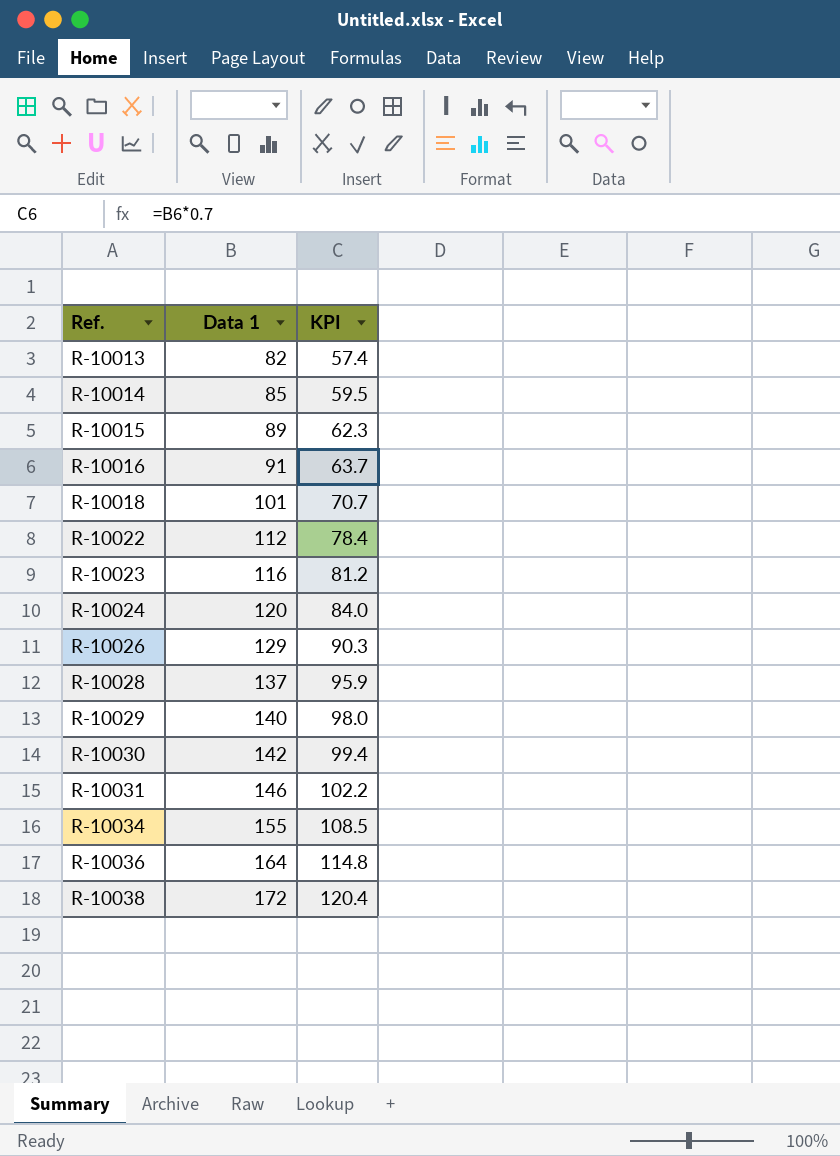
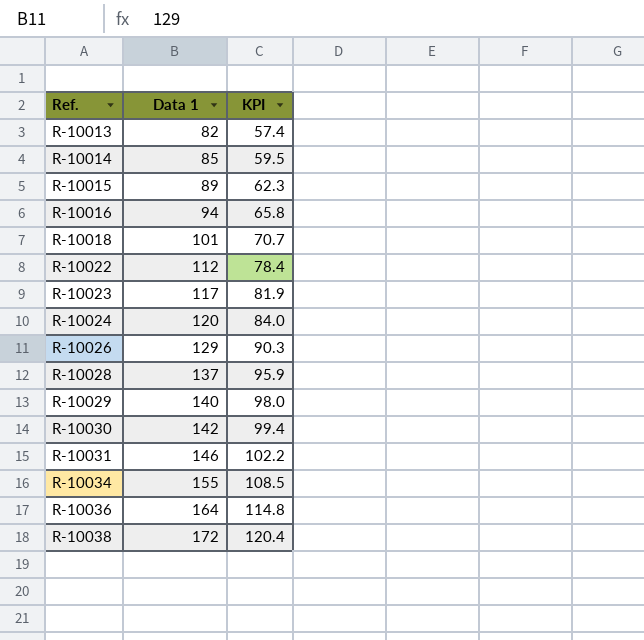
R-10016 | Data 1: 91 -> 94
R-10016 | KPI: 63.7 -> 65.8
R-10023 | Data 1: 116 -> 117
R-10023 | KPI: 81.2 -> 81.9

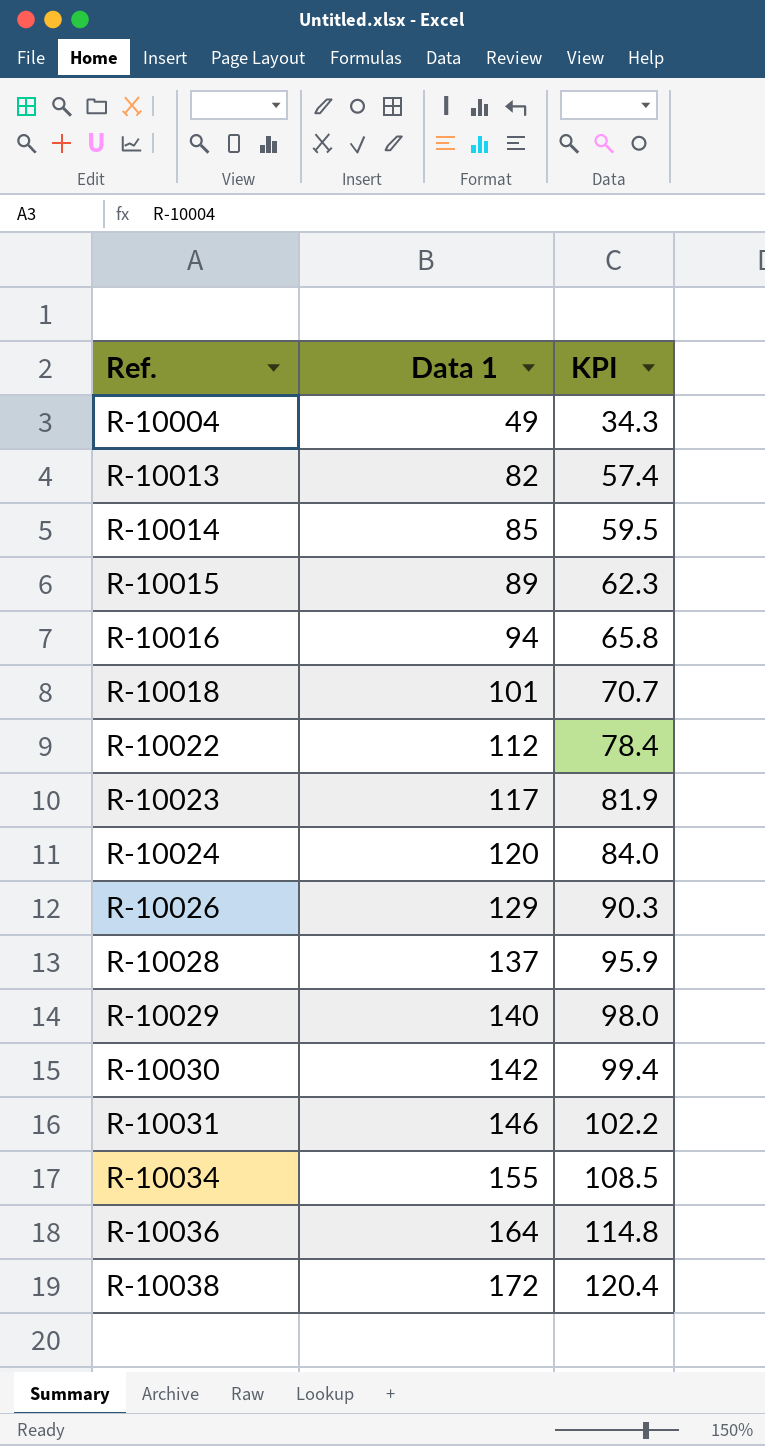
row R-10004: none -> 49 | 34.3

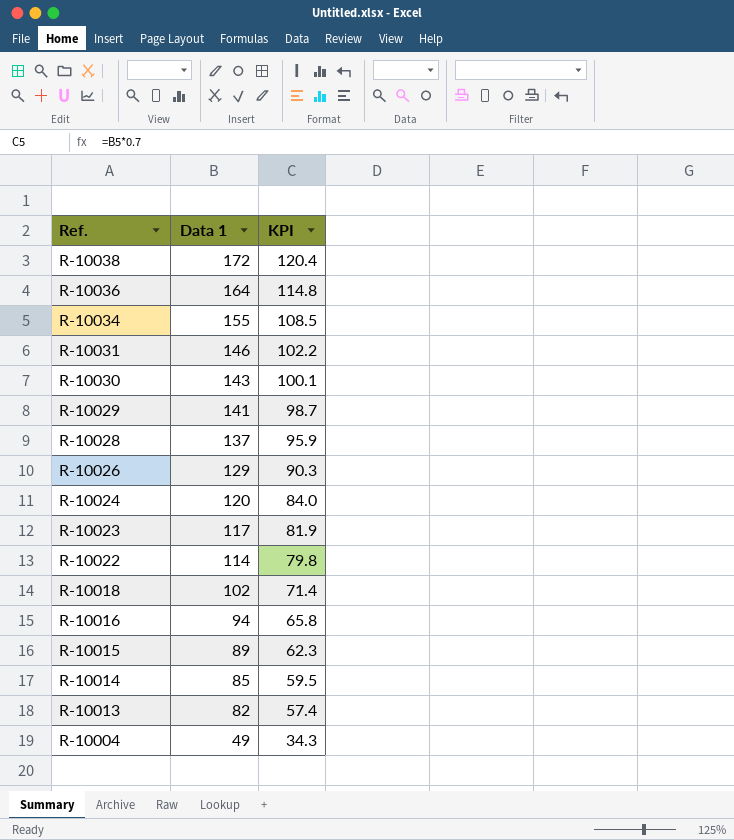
row order: Ref. ascending -> Ref. descending
R-10030 | Data 1: 142 -> 143
R-10030 | KPI: 99.4 -> 100.1
R-10029 | Data 1: 140 -> 141
R-10029 | KPI: 98.0 -> 98.7
R-10022 | Data 1: 112 -> 114
R-10022 | KPI: 78.4 -> 79.8
R-10018 | Data 1: 101 -> 102
R-10018 | KPI: 70.7 -> 71.4

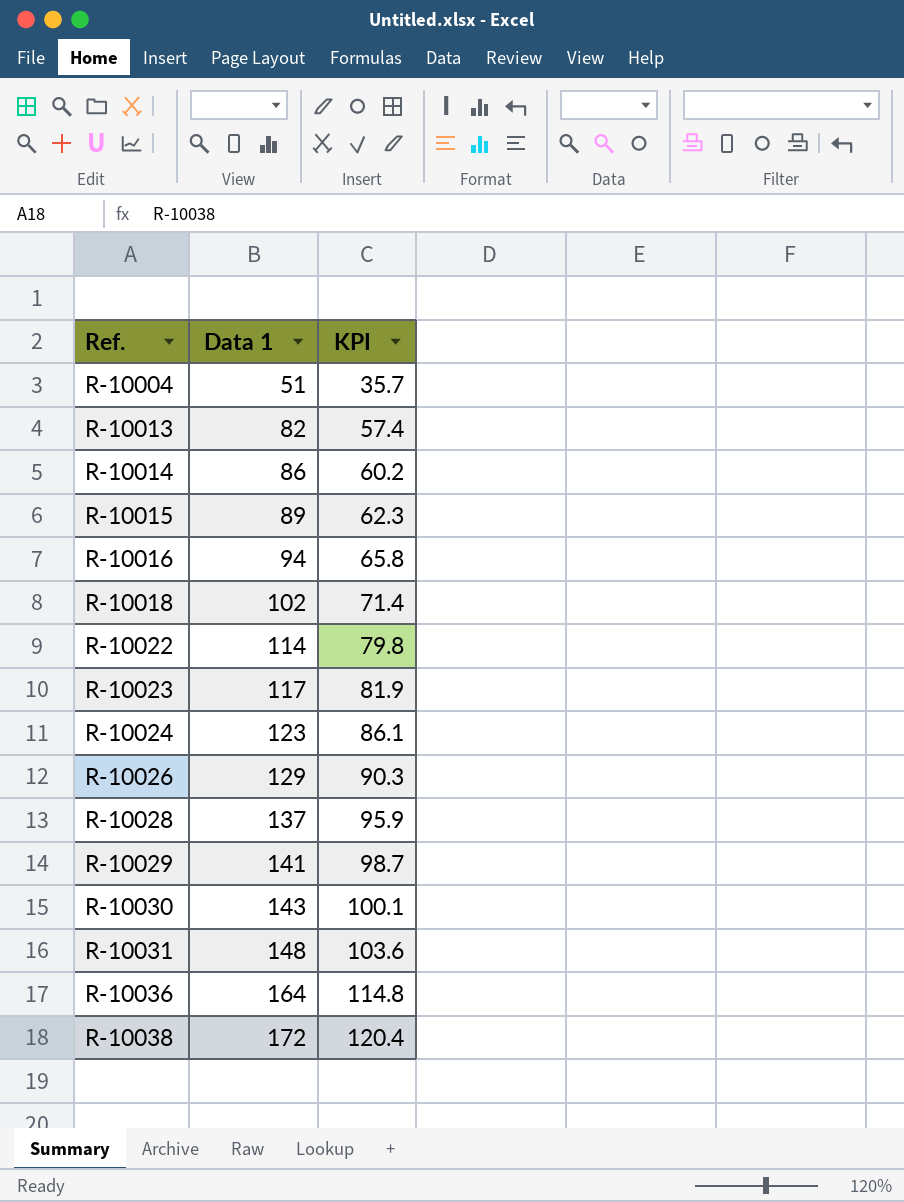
row order: Ref. descending -> Ref. ascending
row R-10034: 155 | 108.5 -> none
R-10004 | Data 1: 49 -> 51
R-10004 | KPI: 34.3 -> 35.7
R-10014 | Data 1: 85 -> 86
R-10014 | KPI: 59.5 -> 60.2
R-10024 | Data 1: 120 -> 123
R-10024 | KPI: 84.0 -> 86.1
R-10031 | Data 1: 146 -> 148
R-10031 | KPI: 102.2 -> 103.6

